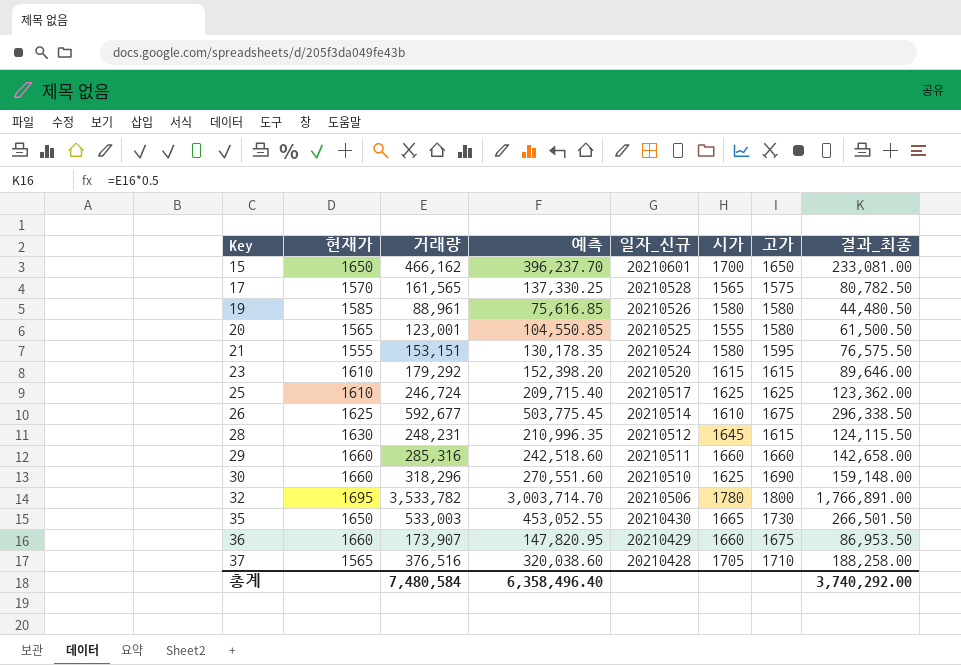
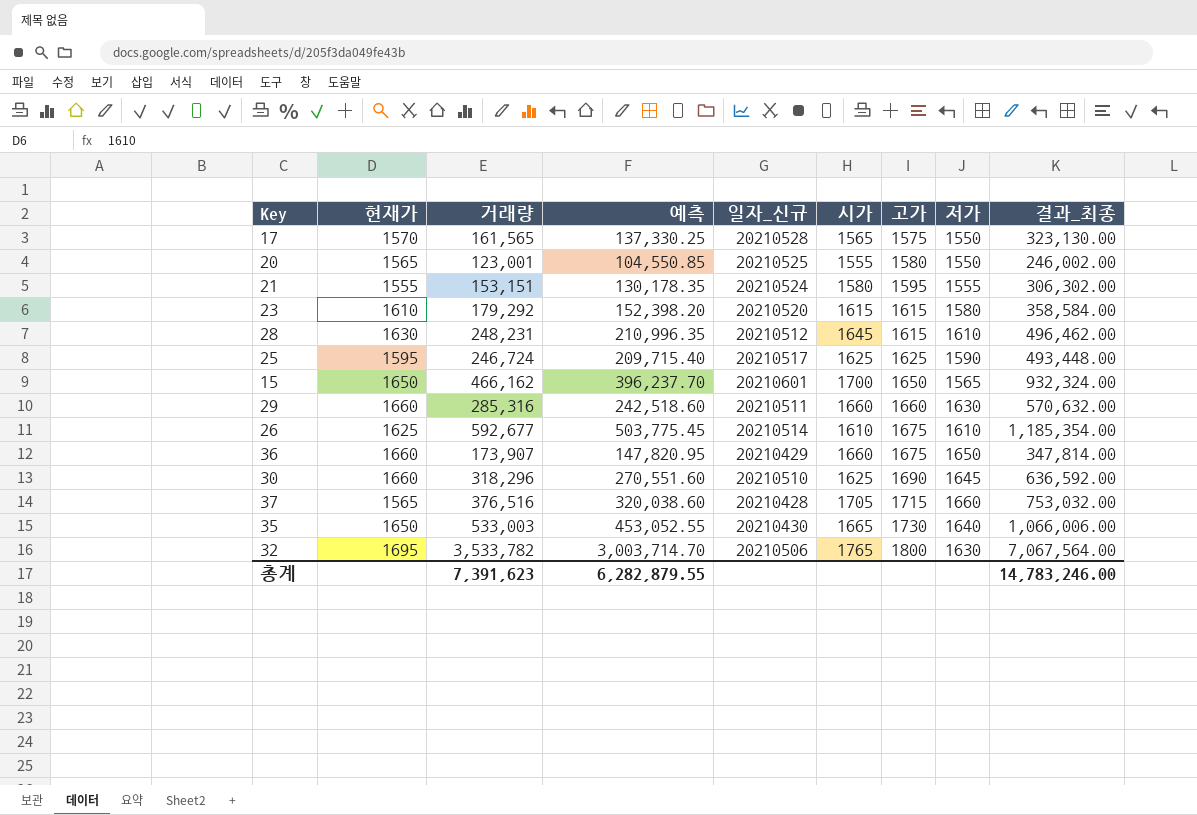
row order: Key ascending -> 고가 ascending
column 저가 | position: none -> 8
column 결과_최종 | formula: [거래량] * 0.5 -> [거래량] * 2
row 19: 1585 | 88,961 | 75,616.85 | 20210526 | 1580 | 1580 | 44,480.50 -> none
25 | 현재가: 1610 -> 1595
37 | 고가: 1710 -> 1715
32 | 시가: 1780 -> 1765
총계 | 거래량: 7,480,584 -> 7,391,623
총계 | 예측: 6,358,496.40 -> 6,282,879.55
총계 | 결과_최종: 3,740,292.00 -> 14,783,246.00

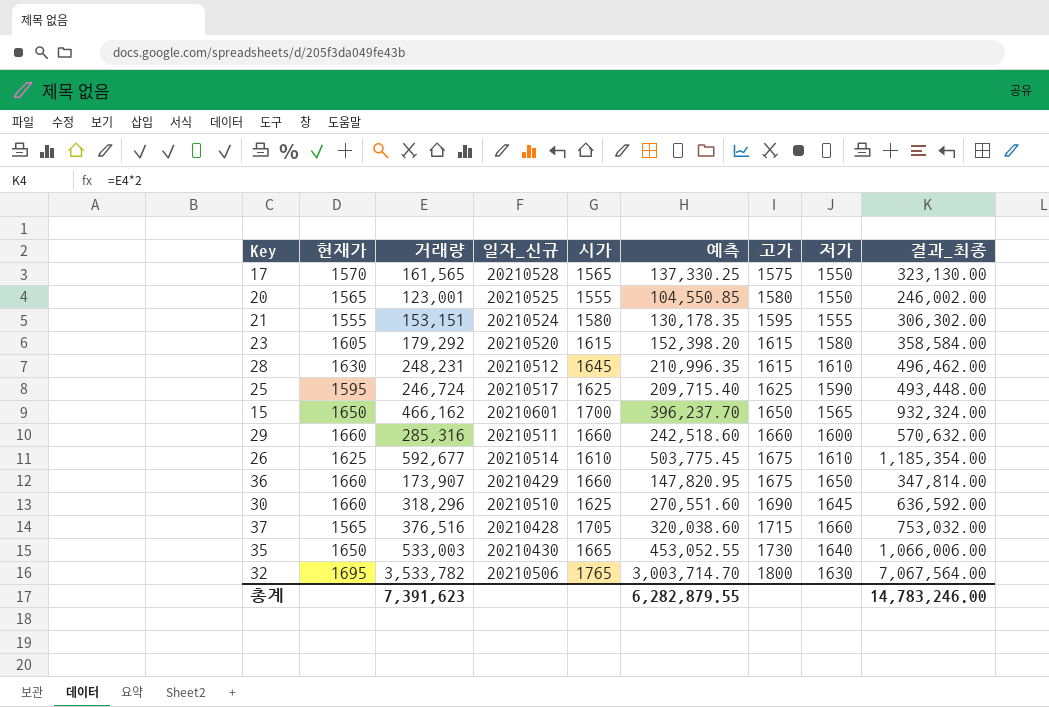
column 예측 | position: 4 -> 6
23 | 현재가: 1610 -> 1605
29 | 저가: 1630 -> 1600

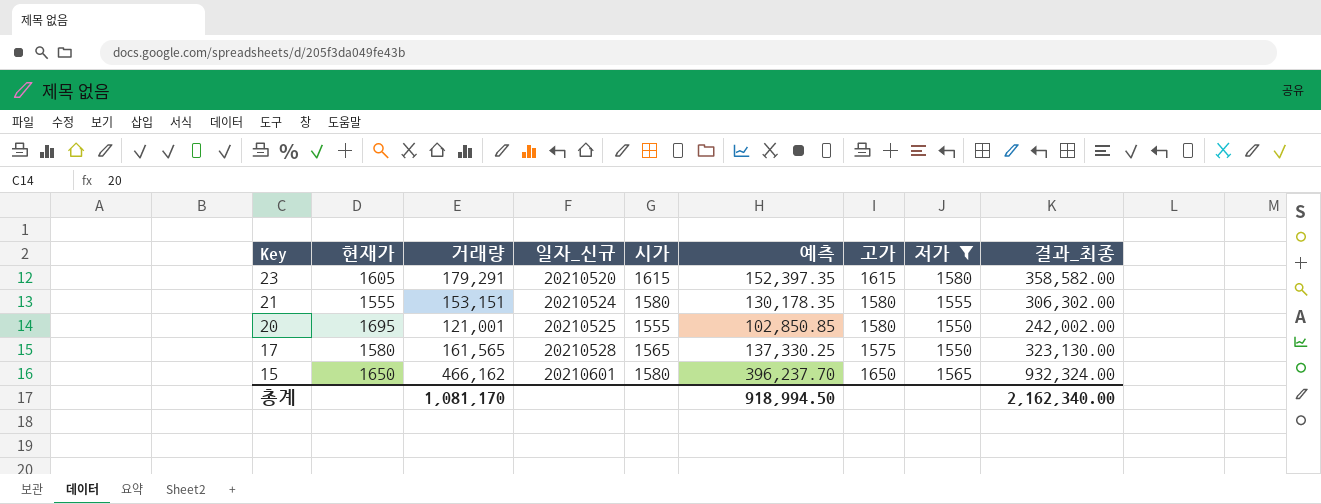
filter: none -> 저가 <= 1580
row order: 고가 ascending -> Key descending
23 | 거래량: 179,292 -> 179,291
23 | 예측: 152,398.20 -> 152,397.35
23 | 결과_최종: 358,584.00 -> 358,582.00
21 | 고가: 1595 -> 1580
20 | 현재가: 1565 -> 1695
20 | 거래량: 123,001 -> 121,001
20 | 예측: 104,550.85 -> 102,850.85
20 | 결과_최종: 246,002.00 -> 242,002.00
17 | 현재가: 1570 -> 1580
15 | 시가: 1700 -> 1580
총계 | 거래량: 7,391,623 -> 1,081,170
총계 | 예측: 6,282,879.55 -> 918,994.50
총계 | 결과_최종: 14,783,246.00 -> 2,162,340.00

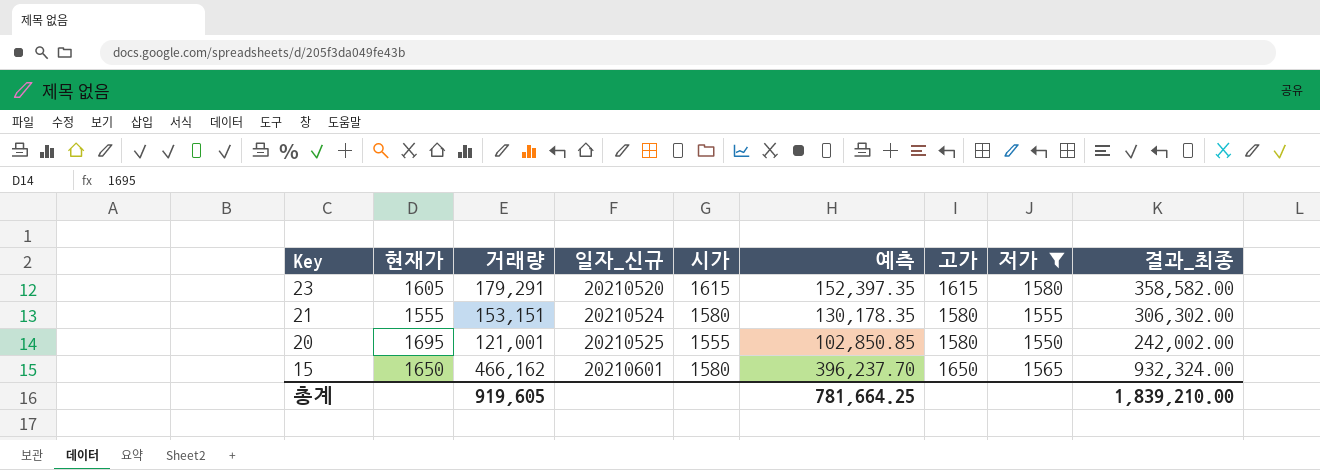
row 17: 1580 | 161,565 | 20210528 | 1565 | 137,330.25 | 1575 | 1550 | 323,130.00 -> none
총계 | 거래량: 1,081,170 -> 919,605
총계 | 예측: 918,994.50 -> 781,664.25
총계 | 결과_최종: 2,162,340.00 -> 1,839,210.00

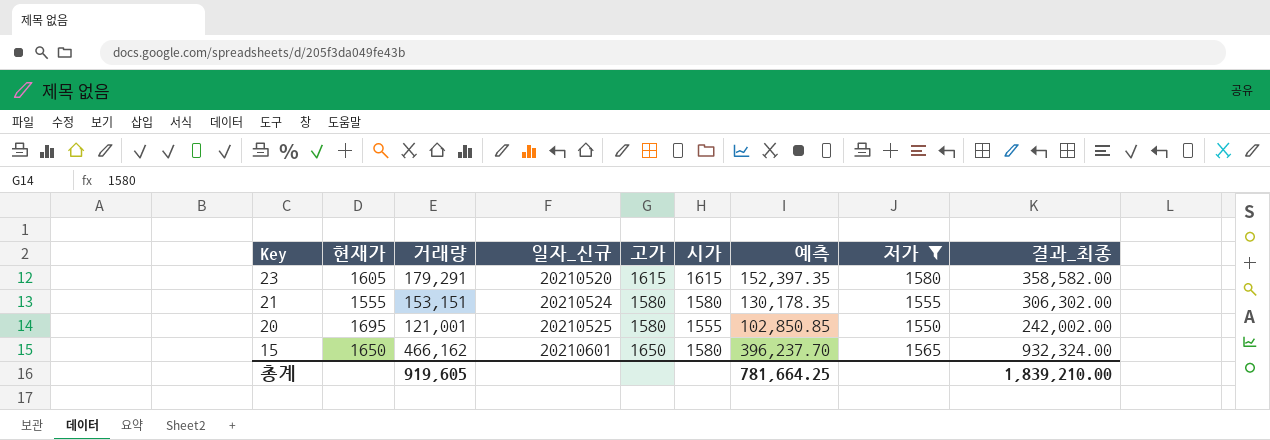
column 고가 | position: 7 -> 5

